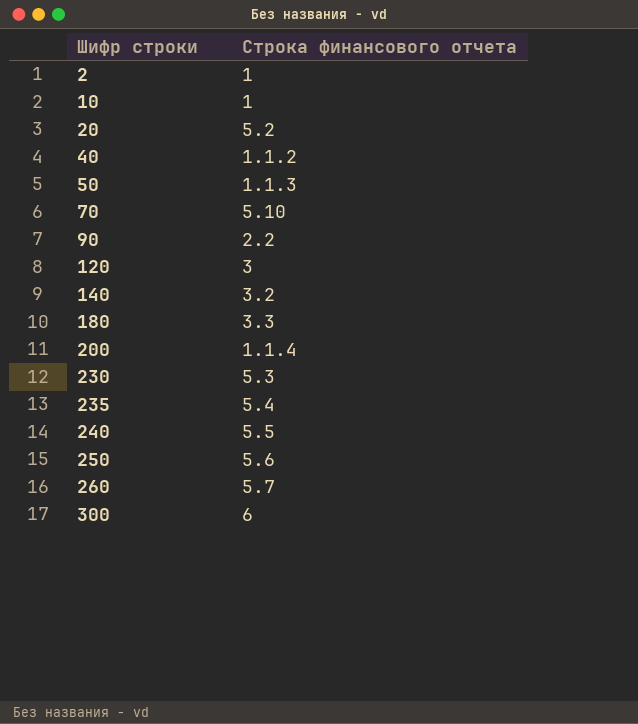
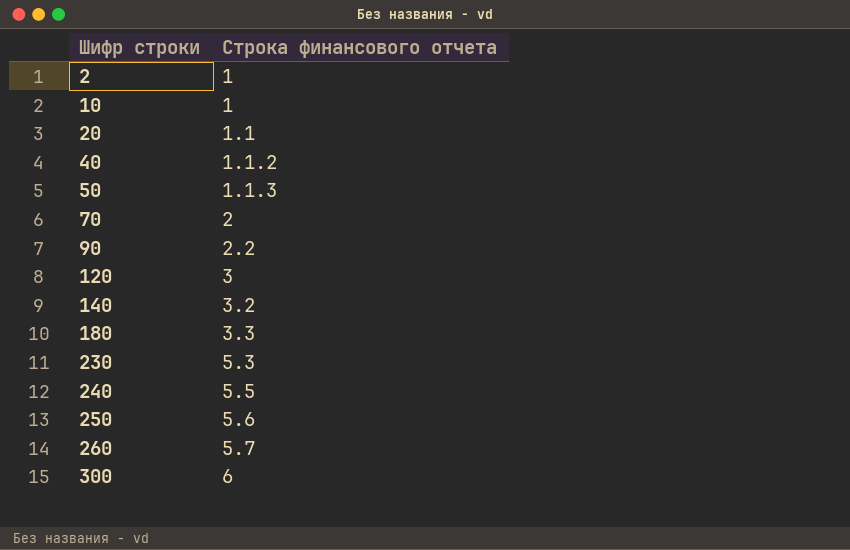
row 200: 1.1.4 -> none
row 235: 5.4 -> none
20 | Строка финансового отчета: 5.2 -> 1.1
70 | Строка финансового отчета: 5.10 -> 2

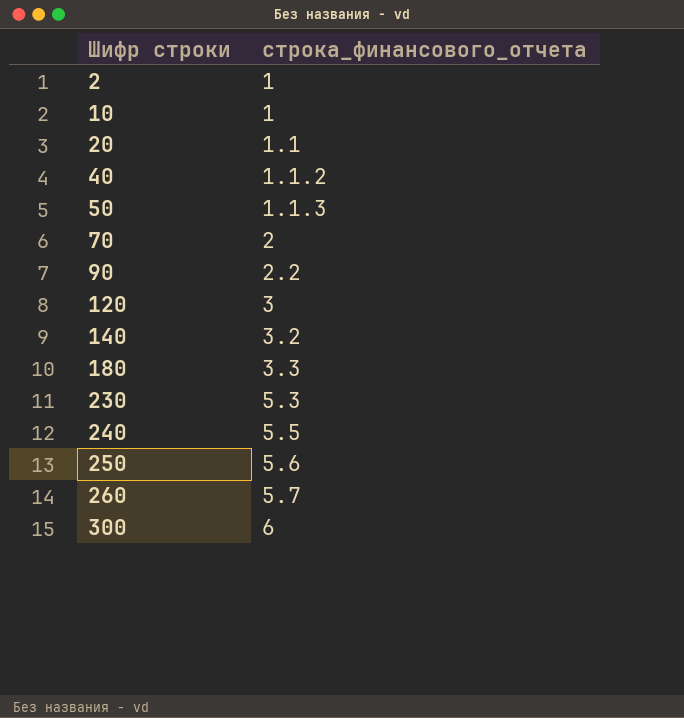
column name: Строка финансового отчета -> строка_финансового_отчета

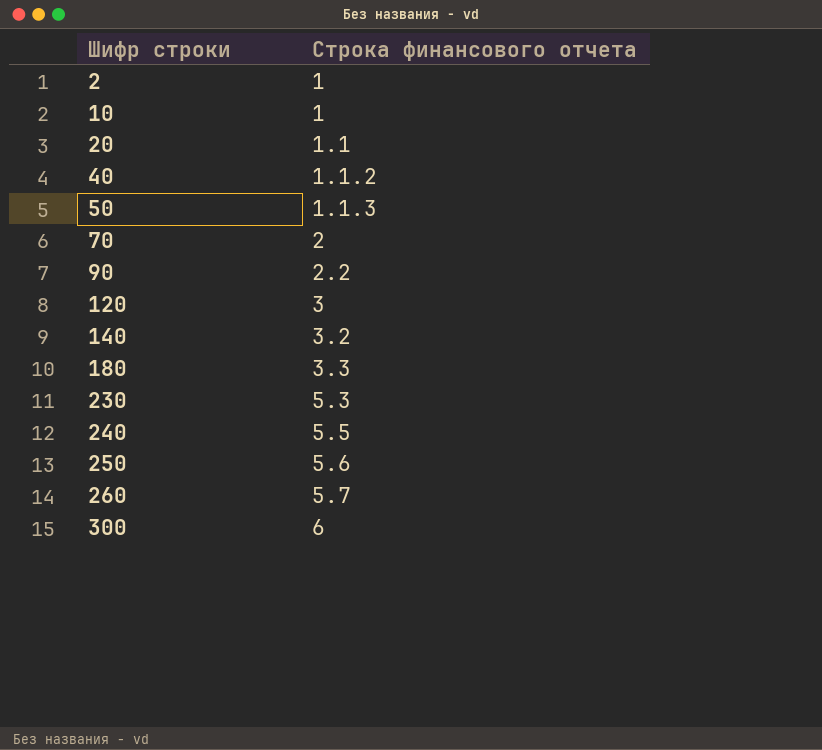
column name: строка_финансового_отчета -> Строка финансового отчета

